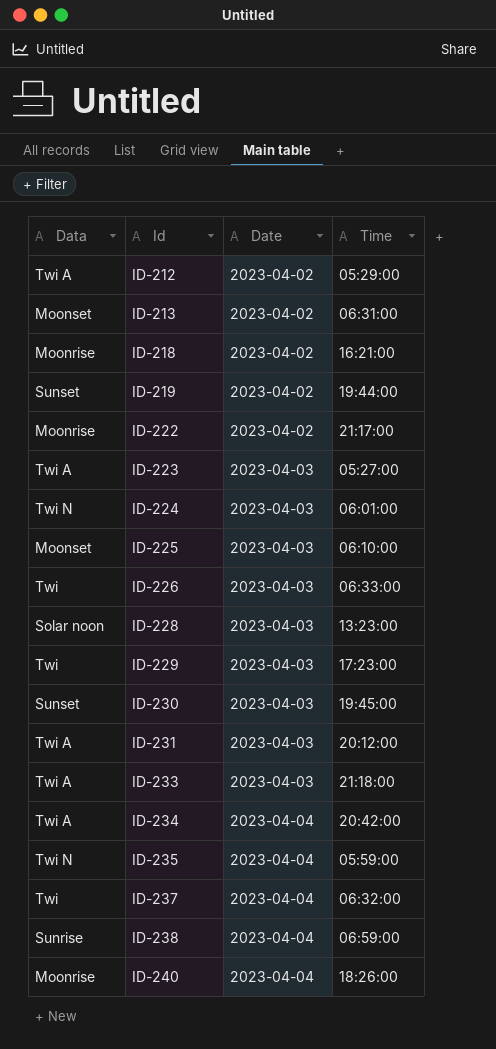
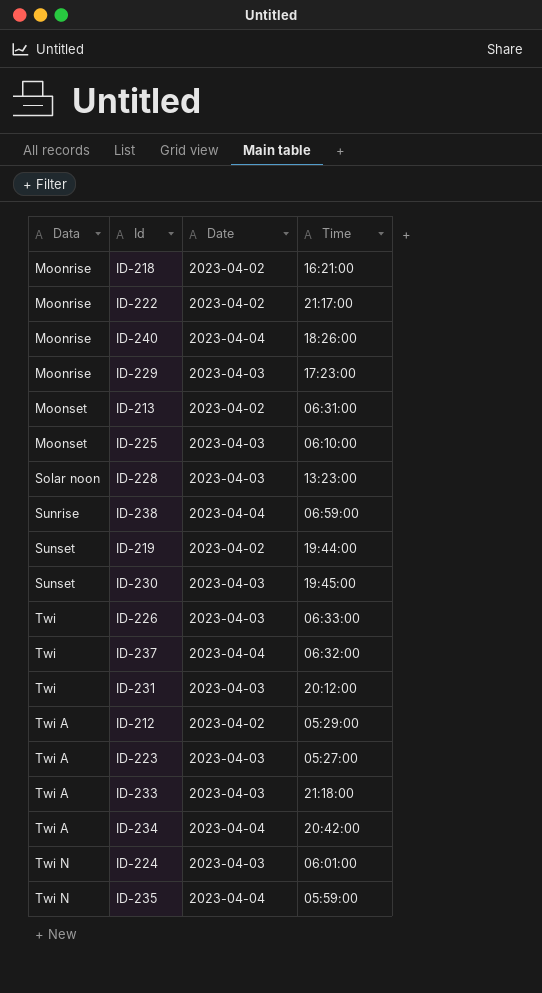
row order: Id ascending -> Data ascending
ID-229 | Data: Twi -> Moonrise
ID-231 | Data: Twi A -> Twi

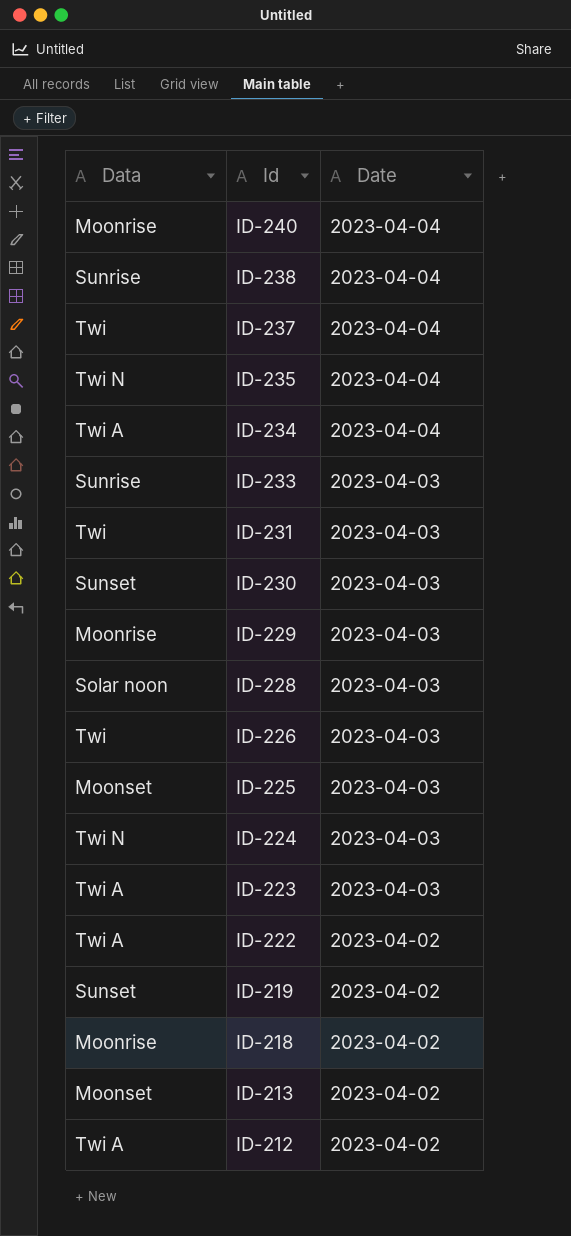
row order: Data ascending -> Id descending
column Time | position: 4 -> none
ID-233 | Data: Twi A -> Sunrise
ID-222 | Data: Moonrise -> Twi A

